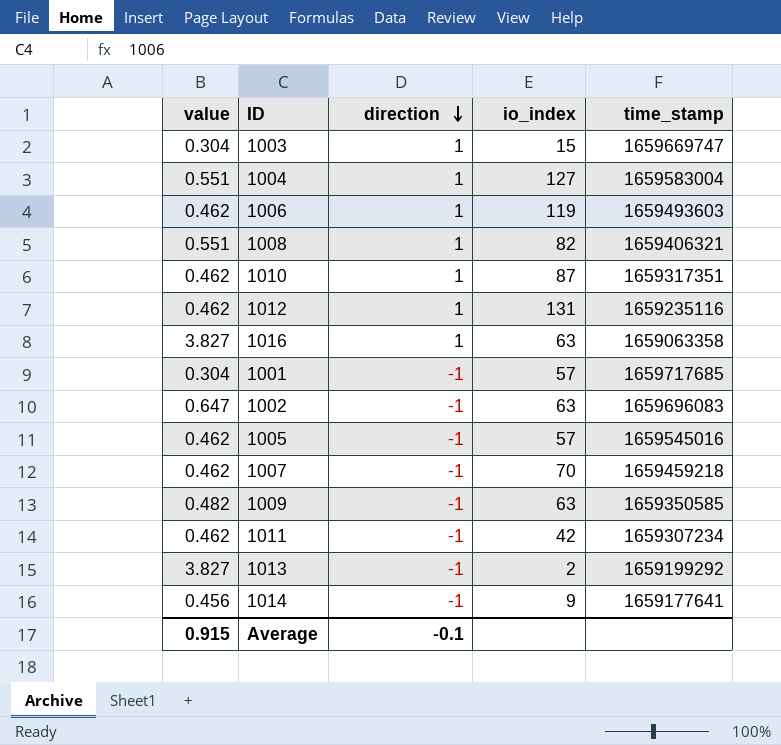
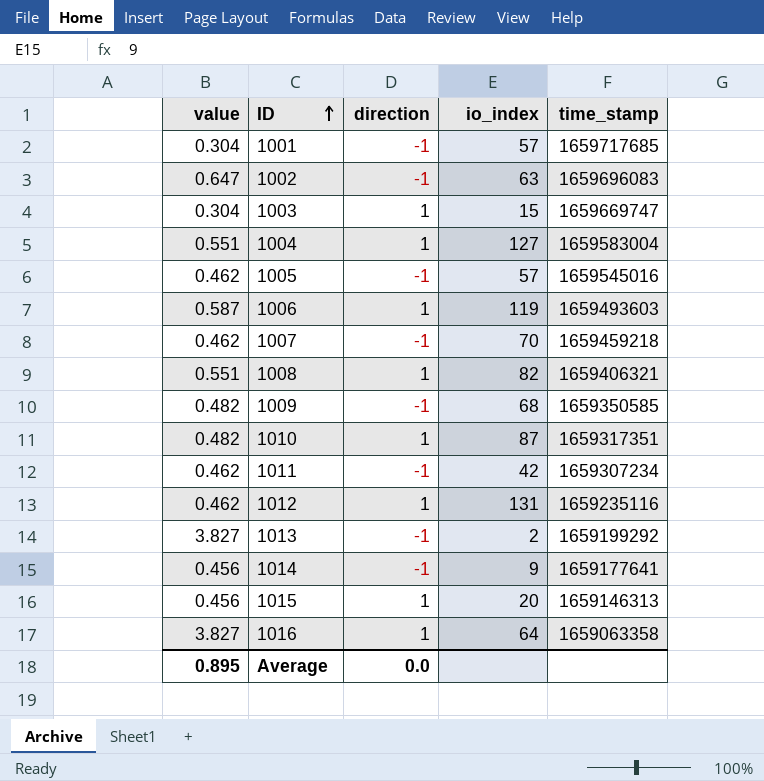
row order: direction descending -> ID ascending
1006 | value: 0.462 -> 0.587
1009 | io_index: 63 -> 68
1010 | value: 0.462 -> 0.482
row 1015: none -> 0.456 | 1 | 20 | 1659146313
1016 | io_index: 63 -> 64
Average | value: 0.915 -> 0.895
Average | direction: -0.1 -> 0.0

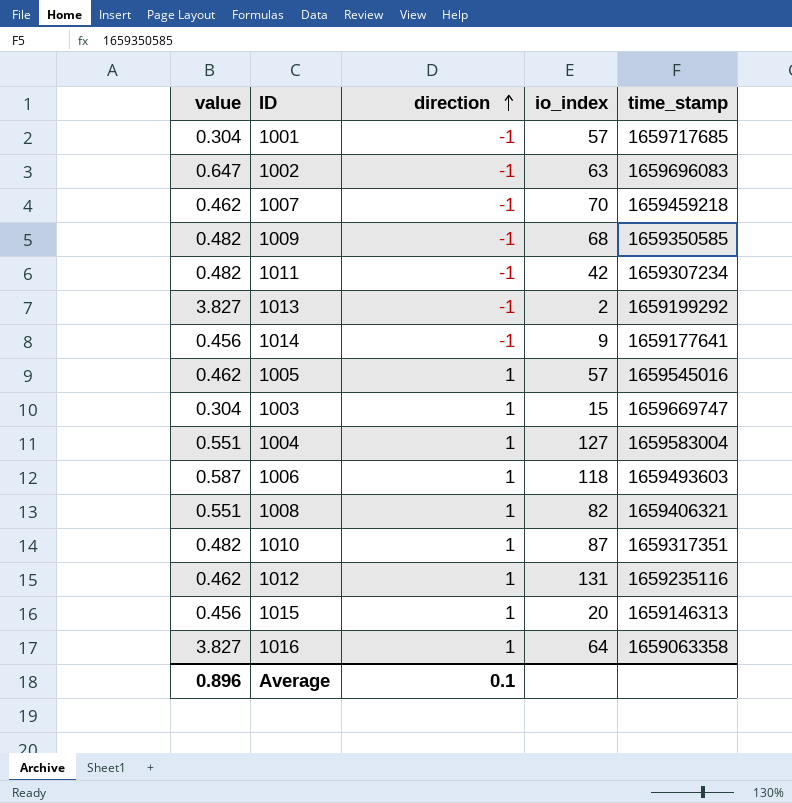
row order: ID ascending -> direction ascending
1011 | value: 0.462 -> 0.482
1005 | direction: -1 -> 1
1006 | io_index: 119 -> 118
Average | value: 0.895 -> 0.896
Average | direction: 0.0 -> 0.1

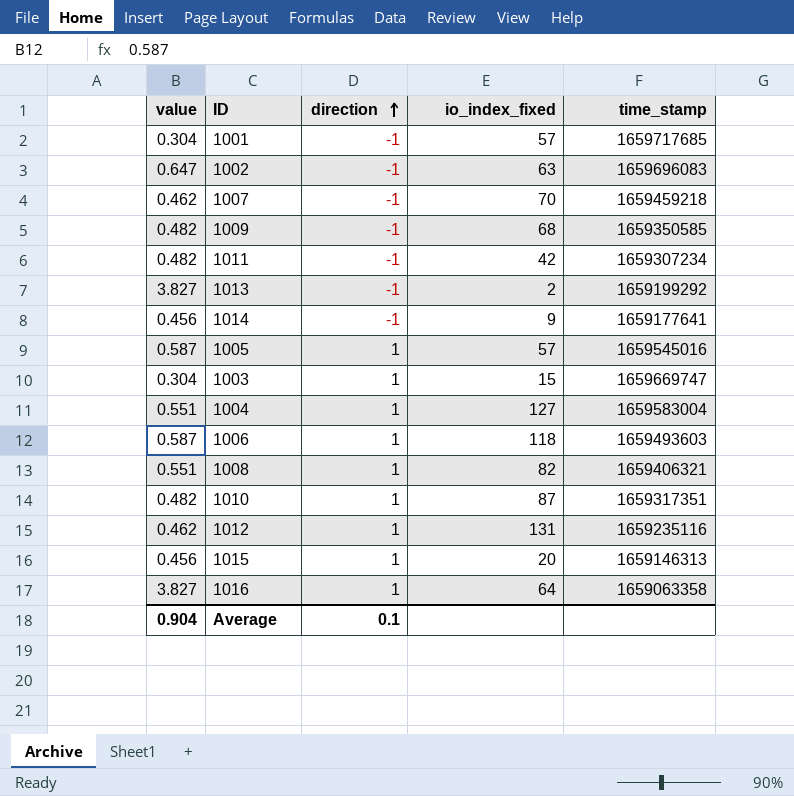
column name: io_index -> io_index_fixed
1005 | value: 0.462 -> 0.587
Average | value: 0.896 -> 0.904

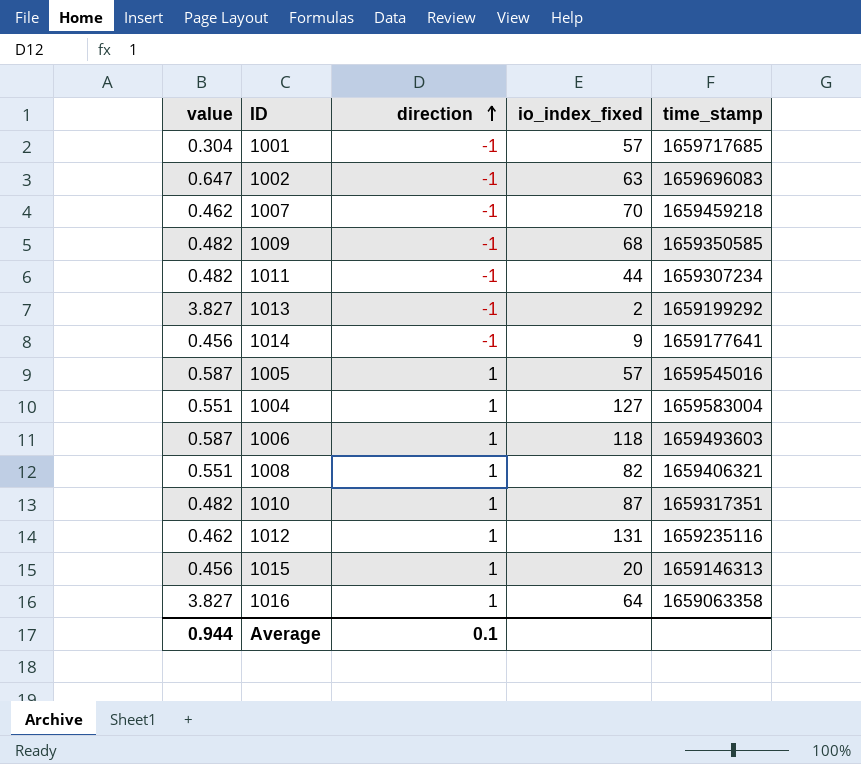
row 1003: 0.304 | 1 | 15 | 1659669747 -> none
1011 | io_index_fixed: 42 -> 44
Average | value: 0.904 -> 0.944

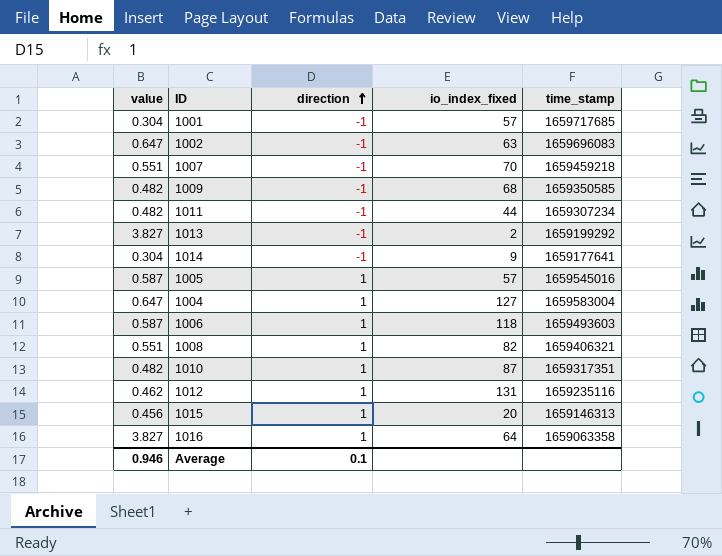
1007 | value: 0.462 -> 0.551
1014 | value: 0.456 -> 0.304
1004 | value: 0.551 -> 0.647
Average | value: 0.944 -> 0.946

